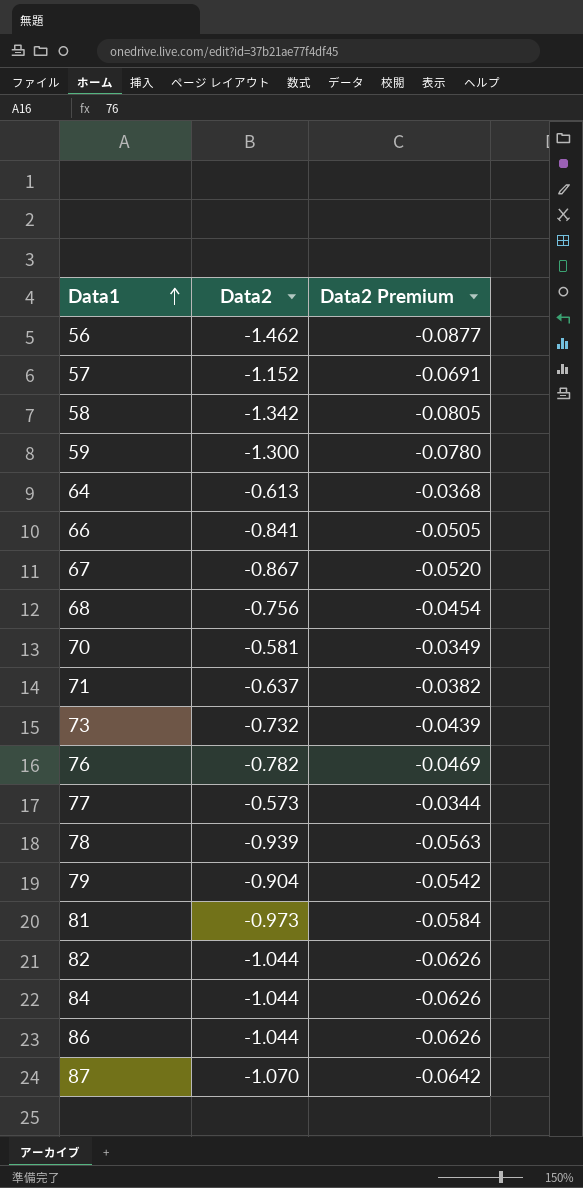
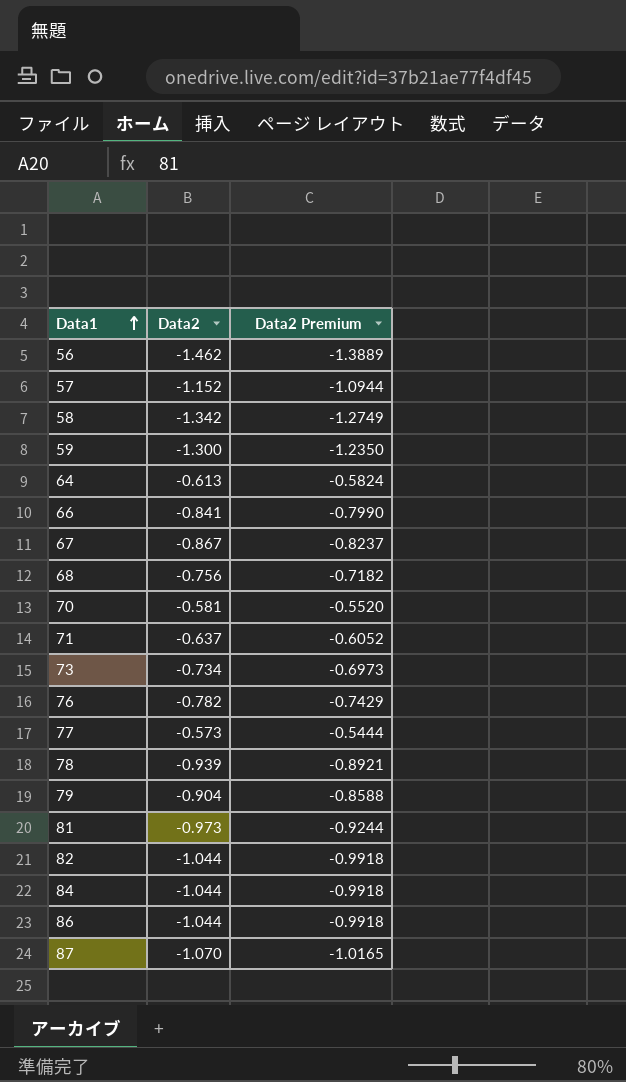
column Data2 Premium | formula: [Data2] * 0.06 -> [Data2] * 0.95
73 | Data2: -0.732 -> -0.734

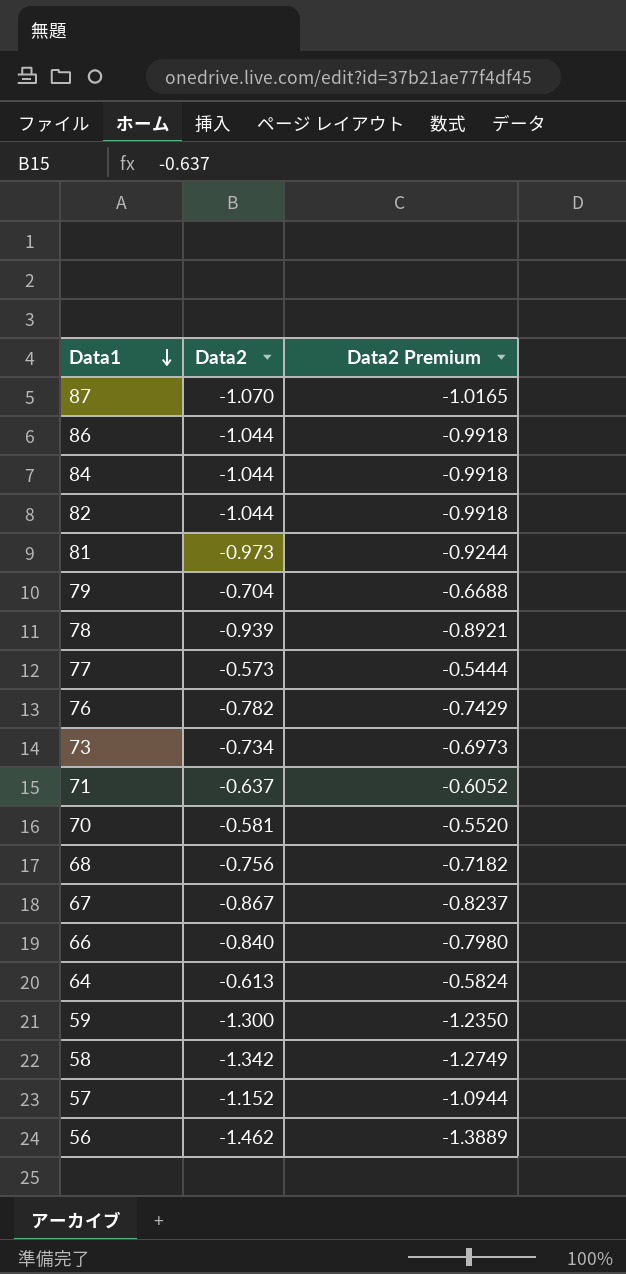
row order: Data1 ascending -> Data1 descending
79 | Data2: -0.904 -> -0.704
79 | Data2 Premium: -0.8588 -> -0.6688
66 | Data2: -0.841 -> -0.840
66 | Data2 Premium: -0.7990 -> -0.7980

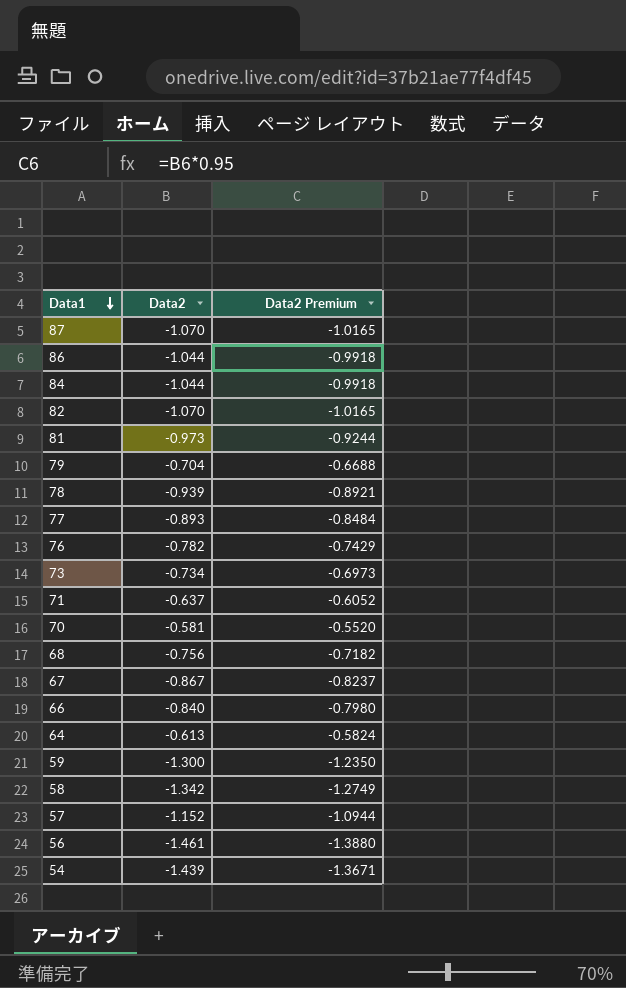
82 | Data2: -1.044 -> -1.070
82 | Data2 Premium: -0.9918 -> -1.0165
77 | Data2: -0.573 -> -0.893
77 | Data2 Premium: -0.5444 -> -0.8484
56 | Data2: -1.462 -> -1.461
56 | Data2 Premium: -1.3889 -> -1.3880
row 54: none -> -1.439 | -1.3671

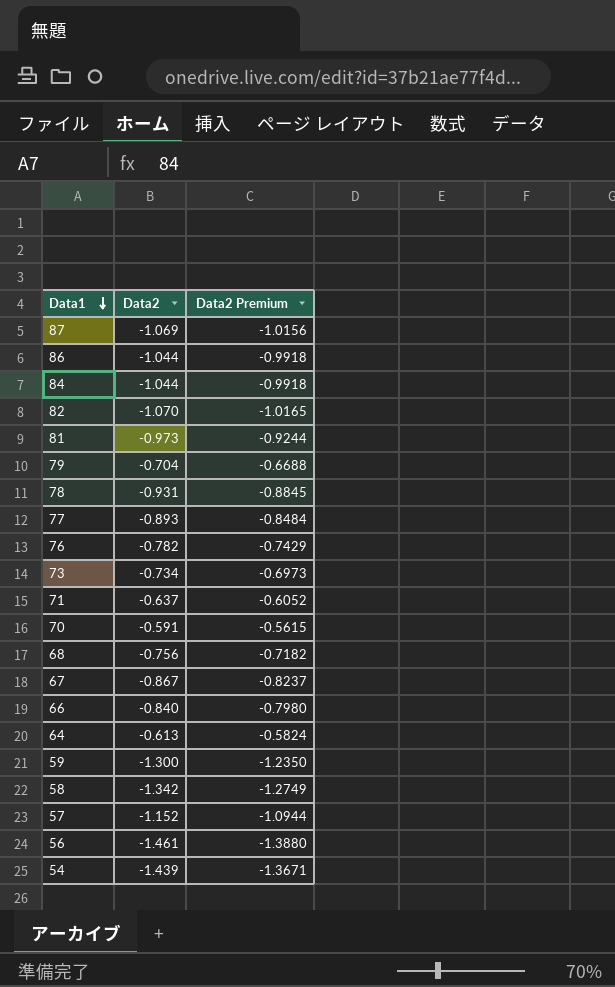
87 | Data2: -1.070 -> -1.069
87 | Data2 Premium: -1.0165 -> -1.0156
78 | Data2: -0.939 -> -0.931
78 | Data2 Premium: -0.8921 -> -0.8845
70 | Data2: -0.581 -> -0.591
70 | Data2 Premium: -0.5520 -> -0.5615

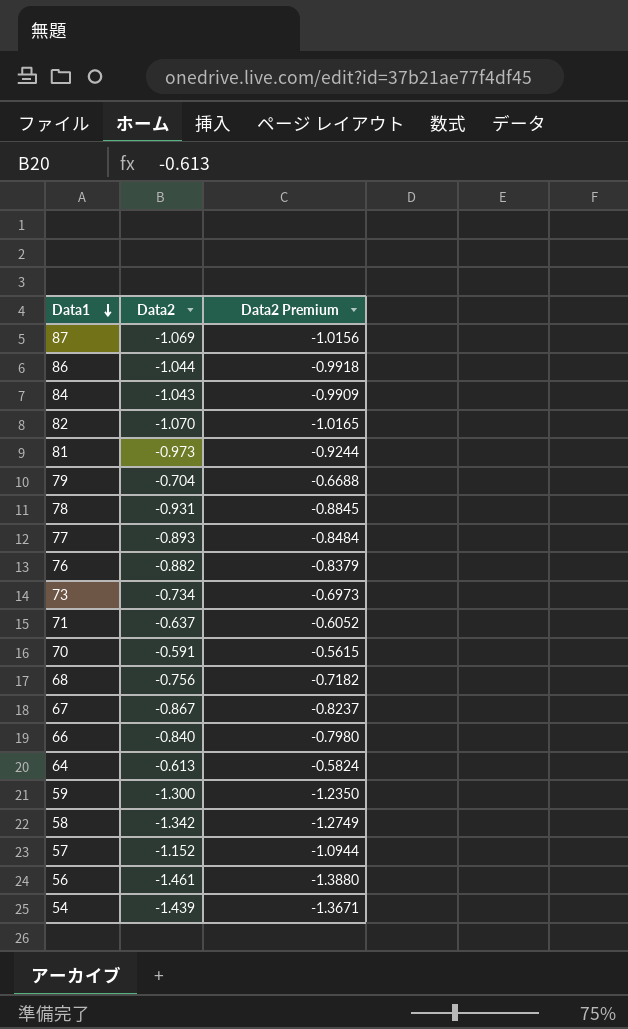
84 | Data2: -1.044 -> -1.043
84 | Data2 Premium: -0.9918 -> -0.9909
76 | Data2: -0.782 -> -0.882
76 | Data2 Premium: -0.7429 -> -0.8379

